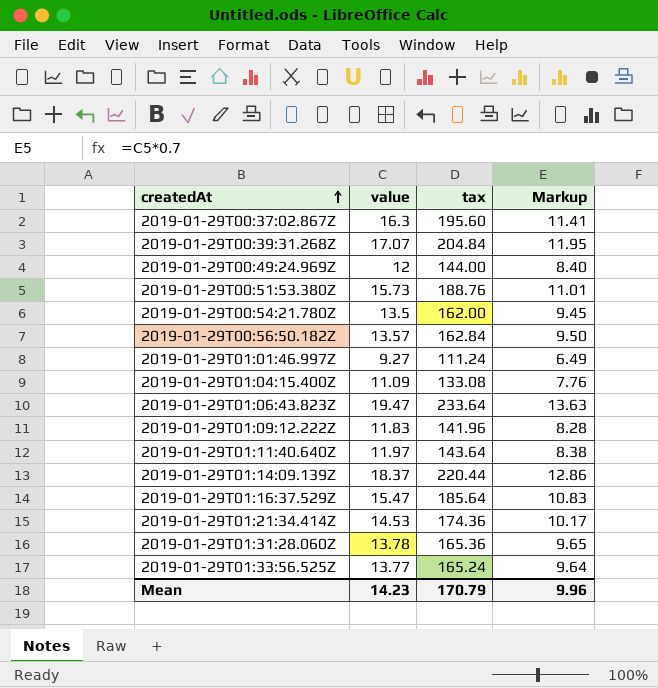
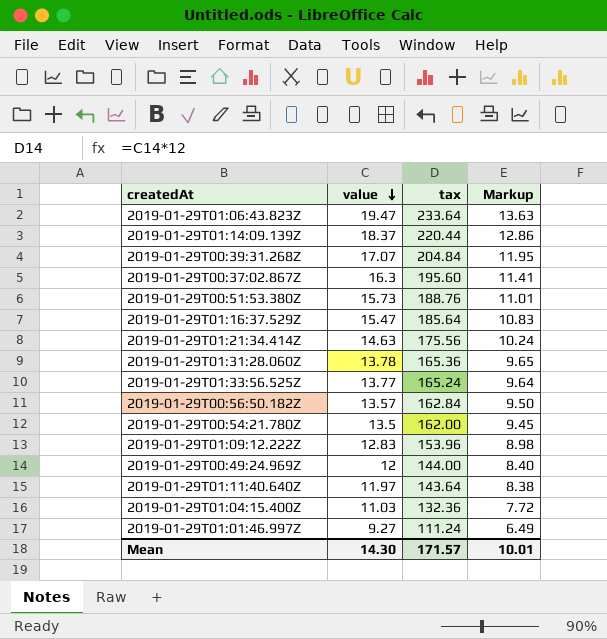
row order: createdAt ascending -> value descending
2019-01-29T01:21:34.414Z | value: 14.53 -> 14.63
2019-01-29T01:21:34.414Z | tax: 174.36 -> 175.56
2019-01-29T01:21:34.414Z | Markup: 10.17 -> 10.24
2019-01-29T01:09:12.222Z | value: 11.83 -> 12.83
2019-01-29T01:09:12.222Z | tax: 141.96 -> 153.96
2019-01-29T01:09:12.222Z | Markup: 8.28 -> 8.98
2019-01-29T01:04:15.400Z | value: 11.09 -> 11.03
2019-01-29T01:04:15.400Z | tax: 133.08 -> 132.36
2019-01-29T01:04:15.400Z | Markup: 7.76 -> 7.72
Mean | value: 14.23 -> 14.30
Mean | tax: 170.79 -> 171.57
Mean | Markup: 9.96 -> 10.01

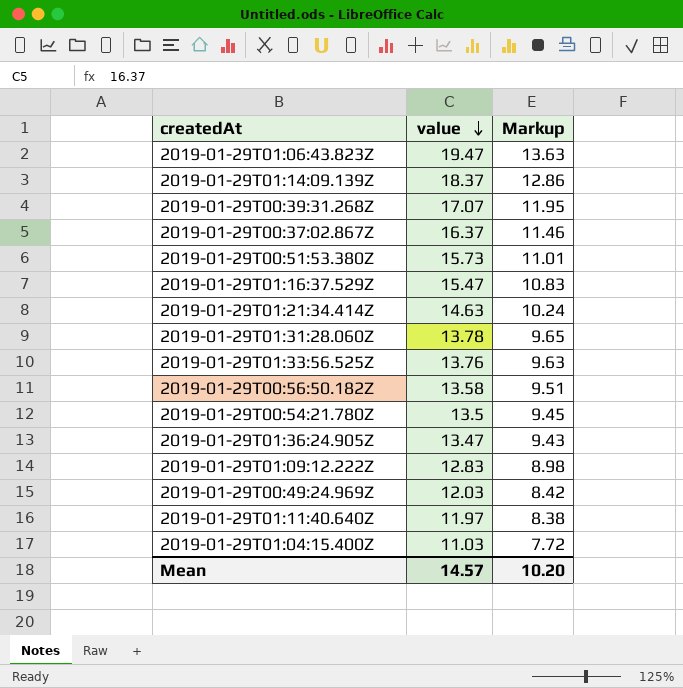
column tax | formula: [value] * 12 -> none
row 2019-01-29T01:01:46.997Z: 9.27 | 111.24 | 6.49 -> none
2019-01-29T00:37:02.867Z | value: 16.3 -> 16.37
2019-01-29T00:37:02.867Z | Markup: 11.41 -> 11.46
2019-01-29T01:33:56.525Z | value: 13.77 -> 13.76
2019-01-29T01:33:56.525Z | Markup: 9.64 -> 9.63
2019-01-29T00:56:50.182Z | value: 13.57 -> 13.58
2019-01-29T00:56:50.182Z | Markup: 9.50 -> 9.51
row 2019-01-29T01:36:24.905Z: none -> 13.47 | 9.43
2019-01-29T00:49:24.969Z | value: 12 -> 12.03
2019-01-29T00:49:24.969Z | Markup: 8.40 -> 8.42
Mean | value: 14.30 -> 14.57
Mean | Markup: 10.01 -> 10.20

